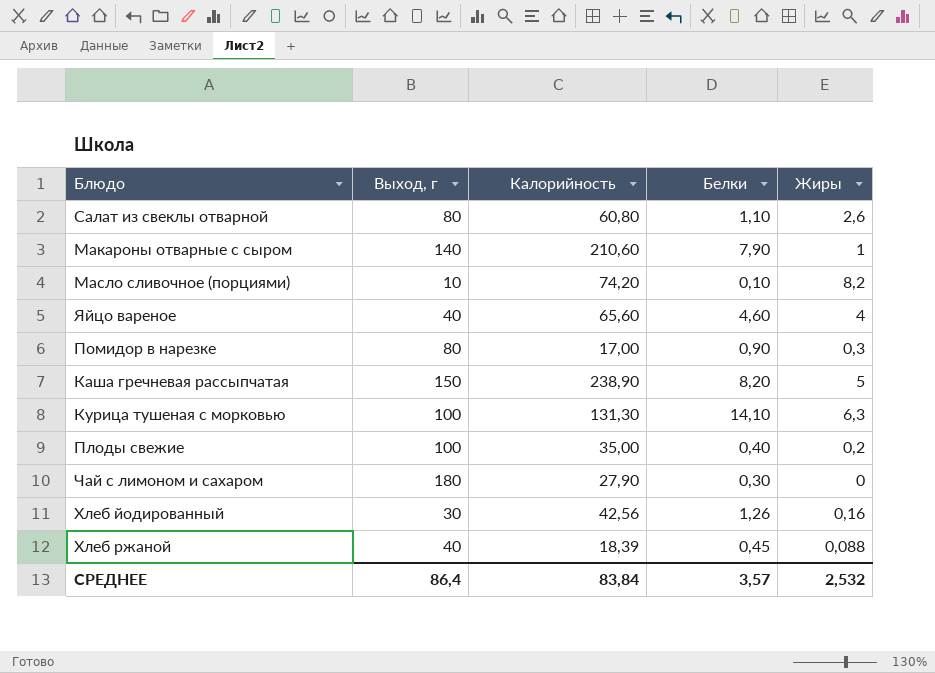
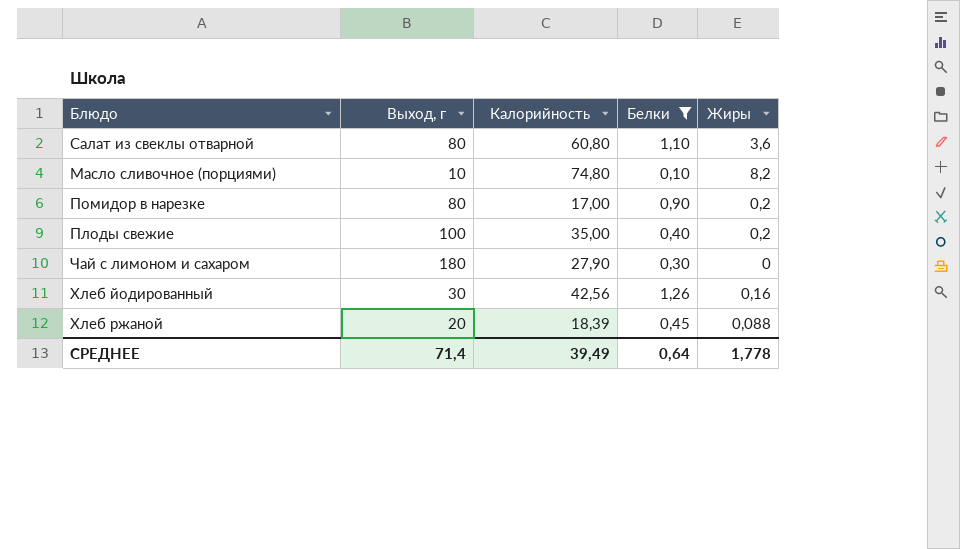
filter: none -> Белки <= 1,26
Салат из свеклы отварной | Жиры: 2,6 -> 3,6
Масло сливочное (порциями) | Калорийность: 74,20 -> 74,80
Помидор в нарезке | Жиры: 0,3 -> 0,2
Хлеб ржаной | Выход, г: 40 -> 20
СРЕДНЕЕ | Выход, г: 86,4 -> 71,4
СРЕДНЕЕ | Калорийность: 83,84 -> 39,49
СРЕДНЕЕ | Белки: 3,57 -> 0,64
СРЕДНЕЕ | Жиры: 2,532 -> 1,778

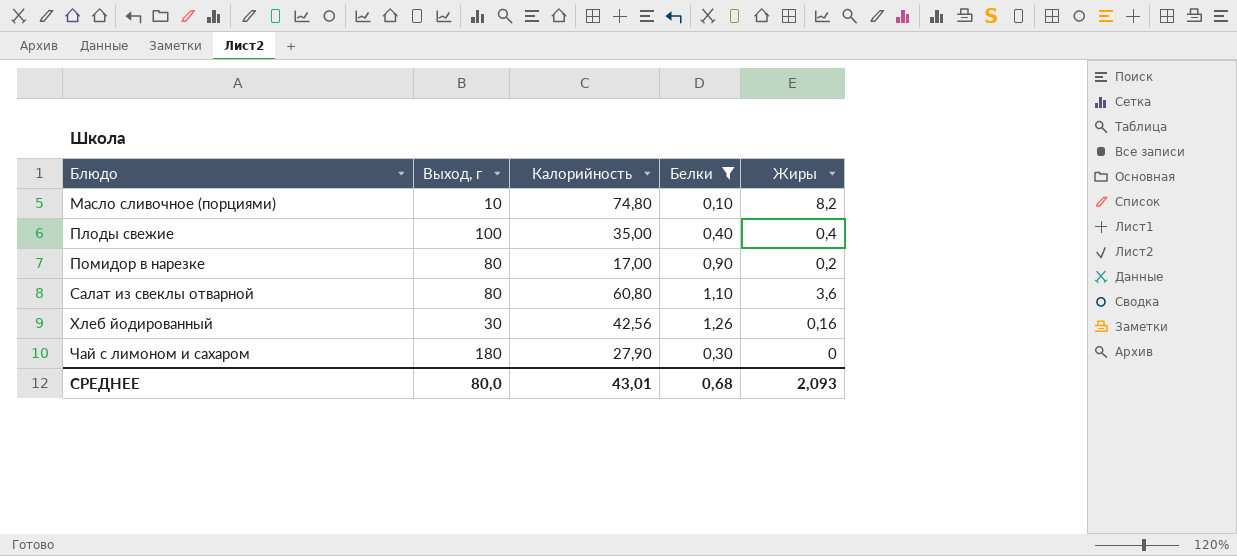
row order: none -> Блюдо ascending
row Хлеб ржаной: 20 | 18,39 | 0,45 | 0,088 -> none
Плоды свежие | Жиры: 0,2 -> 0,4
СРЕДНЕЕ | Выход, г: 71,4 -> 80,0
СРЕДНЕЕ | Калорийность: 39,49 -> 43,01
СРЕДНЕЕ | Белки: 0,64 -> 0,68
СРЕДНЕЕ | Жиры: 1,778 -> 2,093

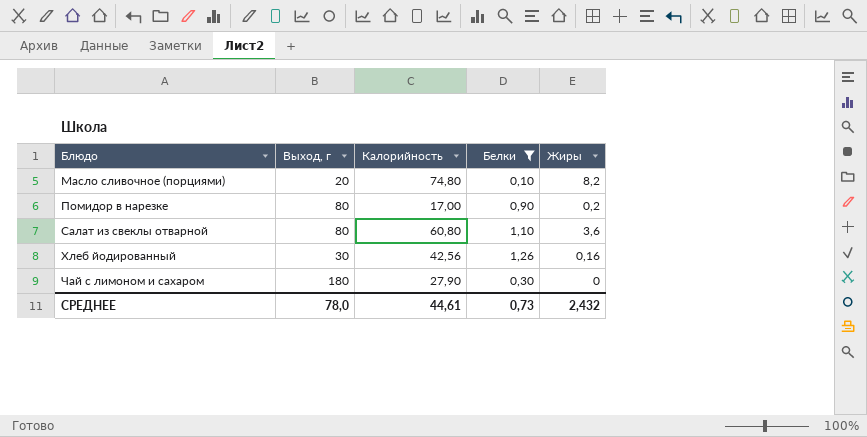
row Плоды свежие: 100 | 35,00 | 0,40 | 0,4 -> none
Масло сливочное (порциями) | Выход, г: 10 -> 20
СРЕДНЕЕ | Выход, г: 80,0 -> 78,0
СРЕДНЕЕ | Калорийность: 43,01 -> 44,61
СРЕДНЕЕ | Белки: 0,68 -> 0,73
СРЕДНЕЕ | Жиры: 2,093 -> 2,432

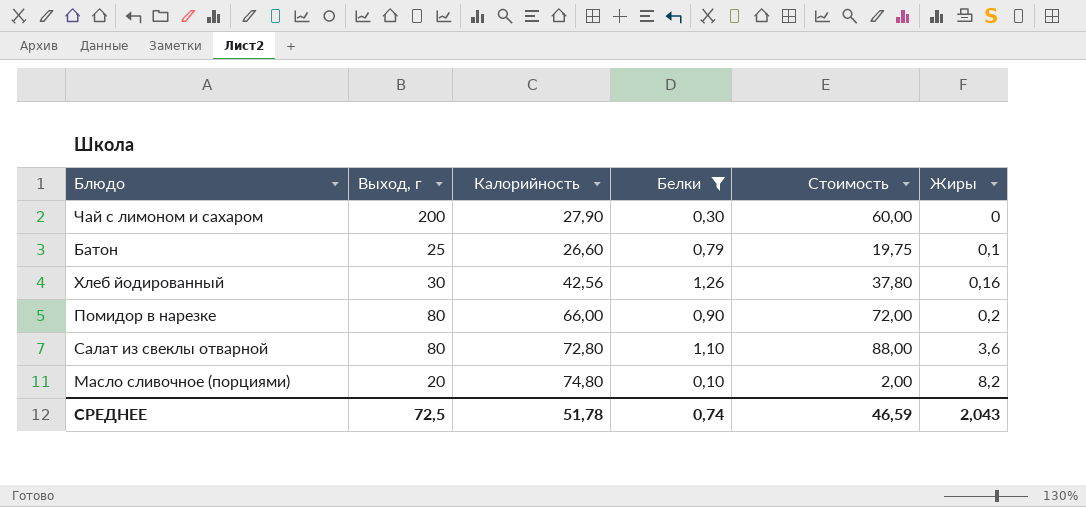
row order: Блюдо ascending -> Жиры ascending
column Стоимость | formula: none -> [Выход, г] * [Белки]
Чай с лимоном и сахаром | Выход, г: 180 -> 200
row Батон: none -> 25 | 26,60 | 0,79 | 19,75 | 0,1
Помидор в нарезке | Калорийность: 17,00 -> 66,00
Салат из свеклы отварной | Калорийность: 60,80 -> 72,80
СРЕДНЕЕ | Выход, г: 78,0 -> 72,5
СРЕДНЕЕ | Калорийность: 44,61 -> 51,78
СРЕДНЕЕ | Белки: 0,73 -> 0,74
СРЕДНЕЕ | Жиры: 2,432 -> 2,043

